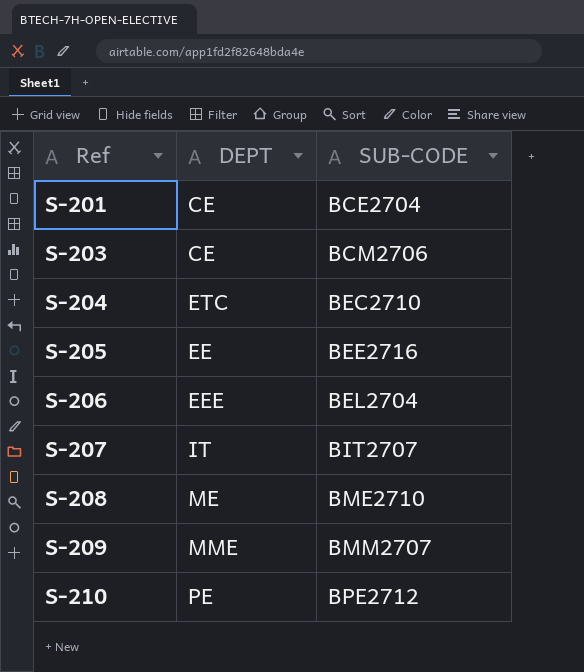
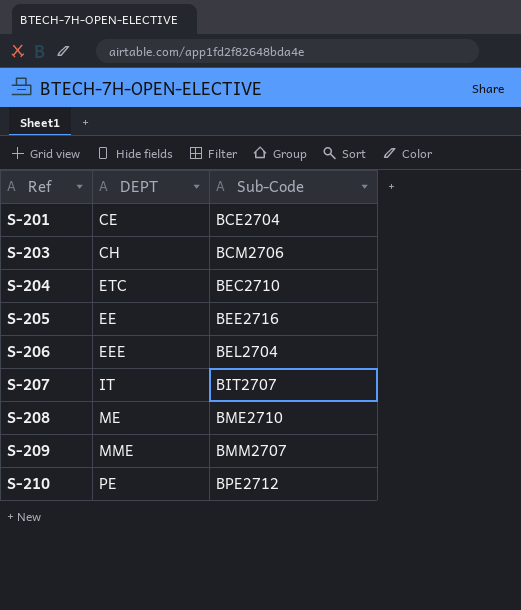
column name: SUB-CODE -> Sub-Code
S-203 | DEPT: CE -> CH

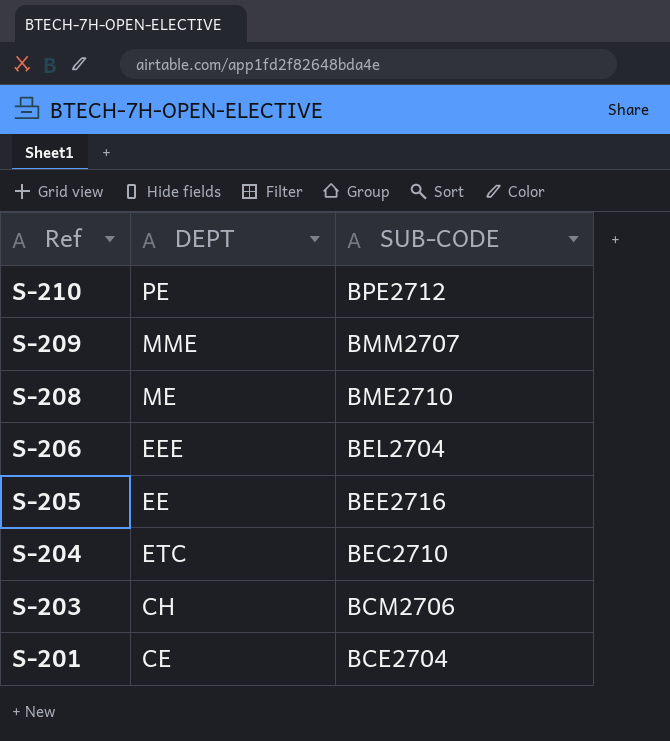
row order: Ref ascending -> Ref descending
column name: Sub-Code -> SUB-CODE
row S-207: IT | BIT2707 -> none

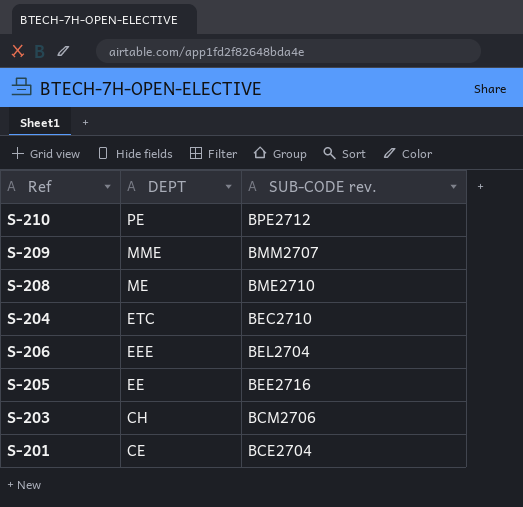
row order: Ref descending -> DEPT descending
column name: SUB-CODE -> SUB-CODE rev.

